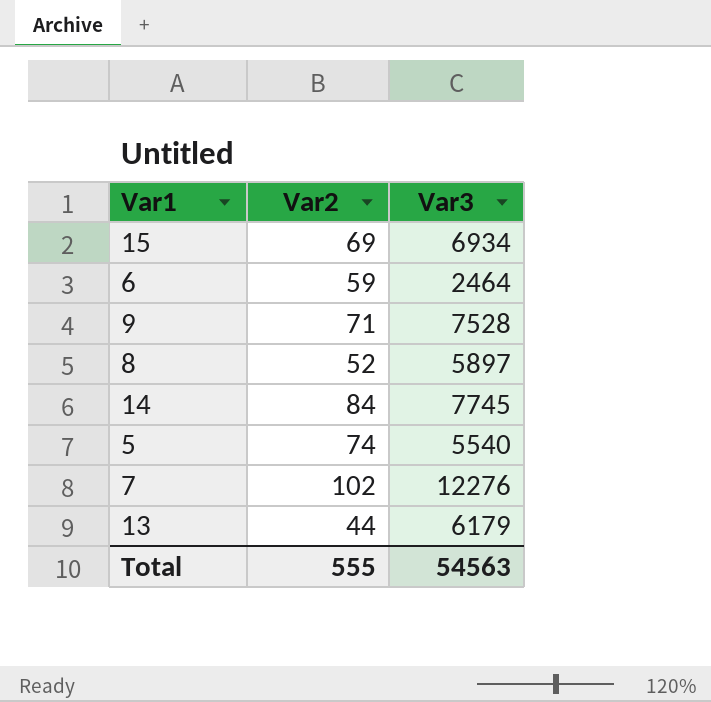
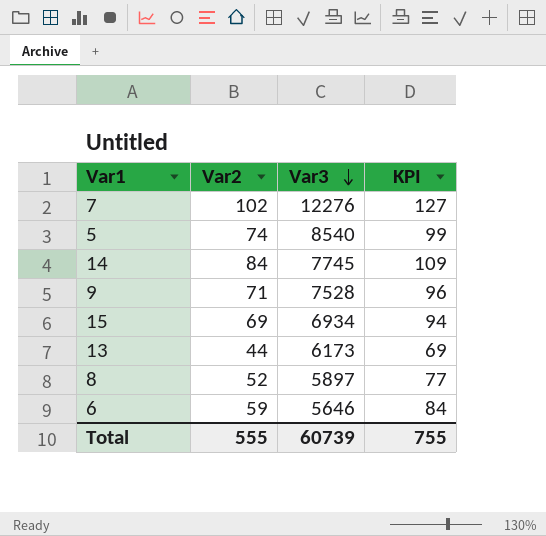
row order: none -> Var3 descending
column KPI | formula: none -> [Var2] + 25
5 | Var3: 5540 -> 8540
13 | Var3: 6179 -> 6173
6 | Var3: 2464 -> 5646
Total | Var3: 54563 -> 60739

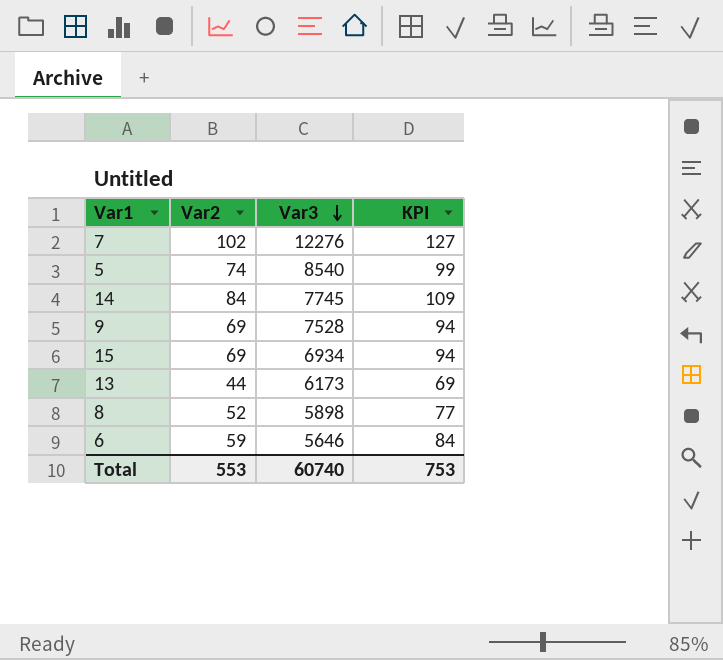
9 | Var2: 71 -> 69
9 | KPI: 96 -> 94
8 | Var3: 5897 -> 5898
Total | Var2: 555 -> 553
Total | Var3: 60739 -> 60740
Total | KPI: 755 -> 753

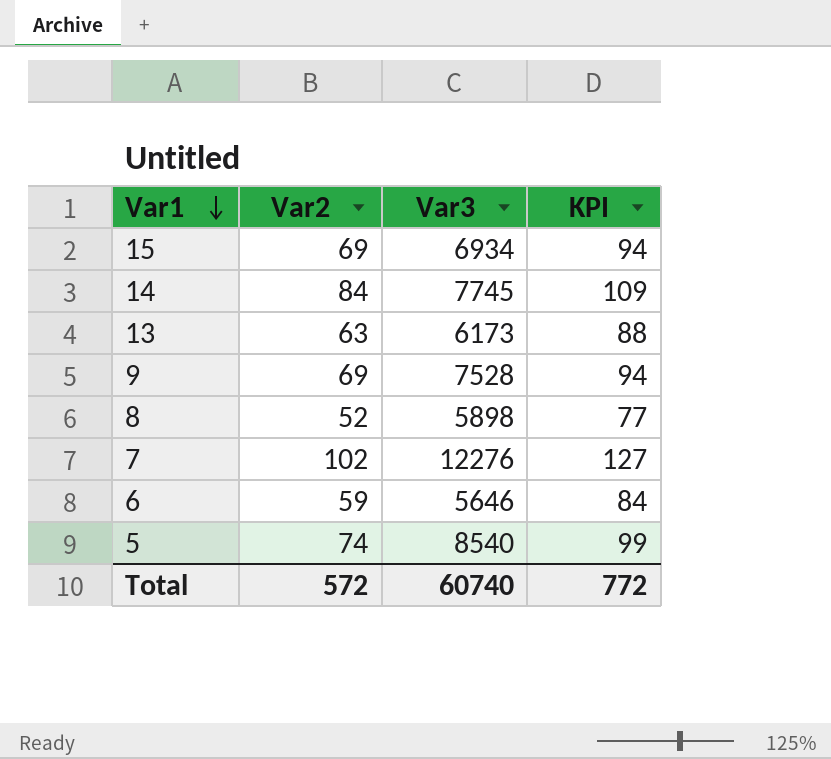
row order: Var3 descending -> Var1 descending
13 | Var2: 44 -> 63
13 | KPI: 69 -> 88
Total | Var2: 553 -> 572
Total | KPI: 753 -> 772

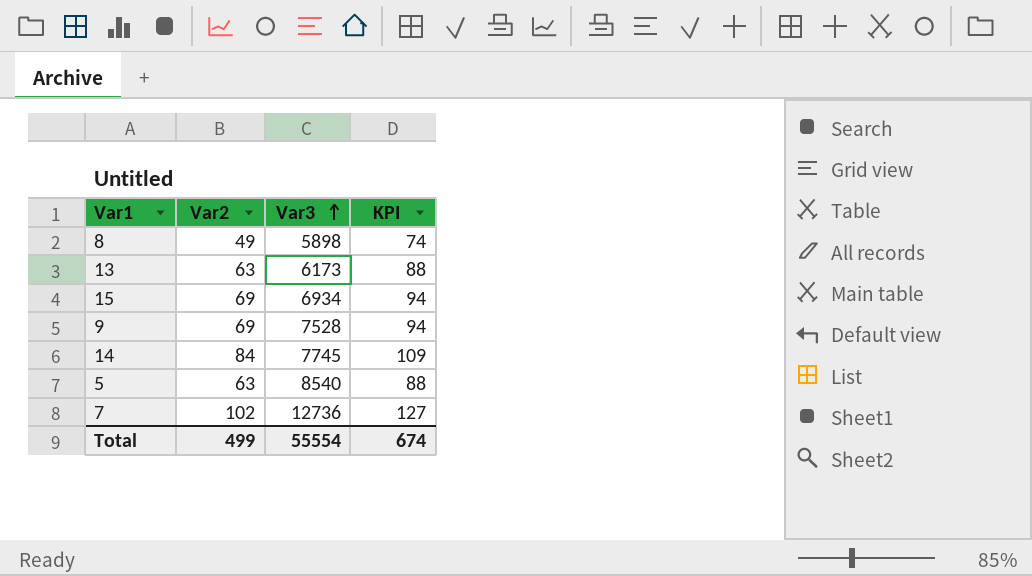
row order: Var1 descending -> Var3 ascending
row 6: 59 | 5646 | 84 -> none
8 | Var2: 52 -> 49
8 | KPI: 77 -> 74
5 | Var2: 74 -> 63
5 | KPI: 99 -> 88
7 | Var3: 12276 -> 12736
Total | Var2: 572 -> 499
Total | Var3: 60740 -> 55554
Total | KPI: 772 -> 674

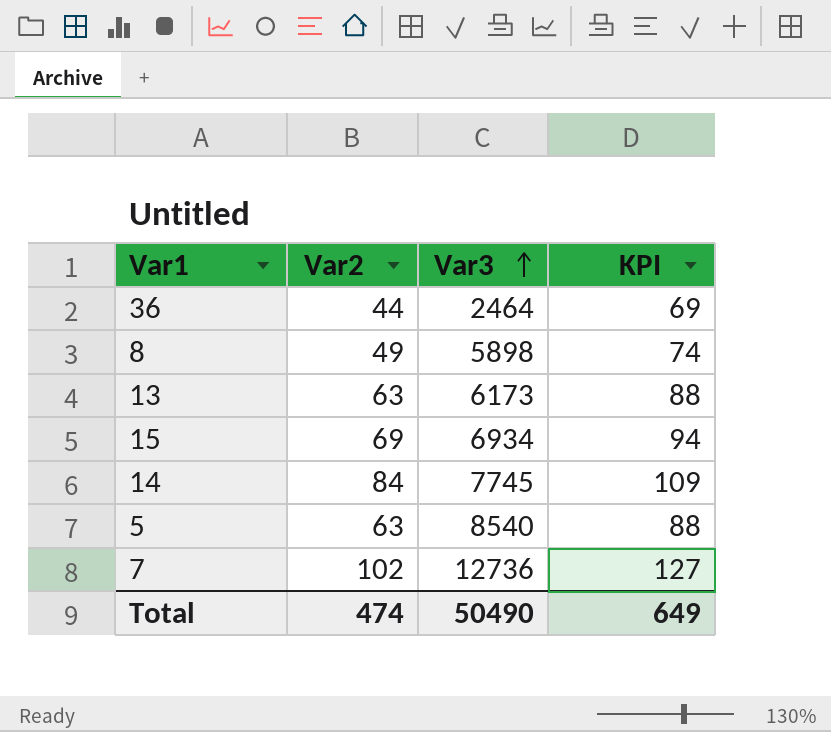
row 9: 69 | 7528 | 94 -> none
row 36: none -> 44 | 2464 | 69
Total | Var2: 499 -> 474
Total | Var3: 55554 -> 50490
Total | KPI: 674 -> 649

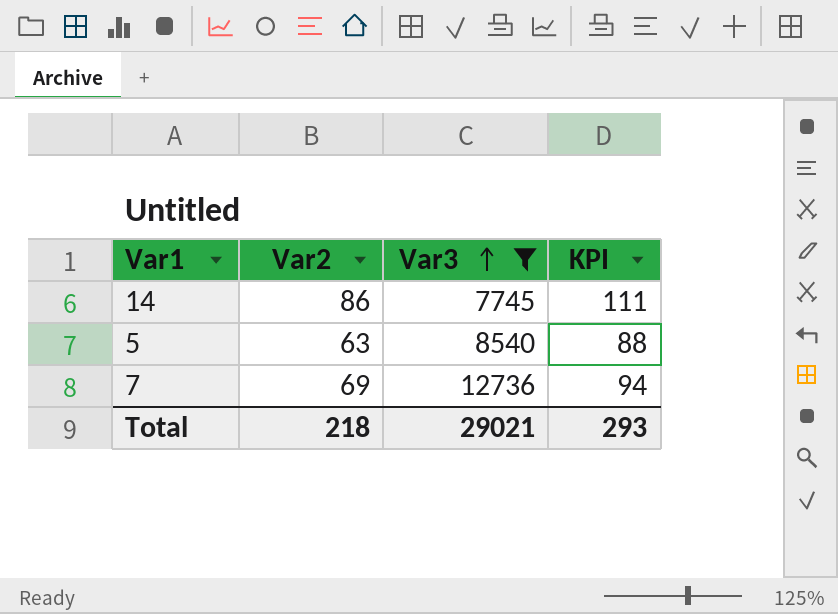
filter: none -> Var3 >= 7745
14 | Var2: 84 -> 86
14 | KPI: 109 -> 111
7 | Var2: 102 -> 69
7 | KPI: 127 -> 94
Total | Var2: 474 -> 218
Total | Var3: 50490 -> 29021
Total | KPI: 649 -> 293

